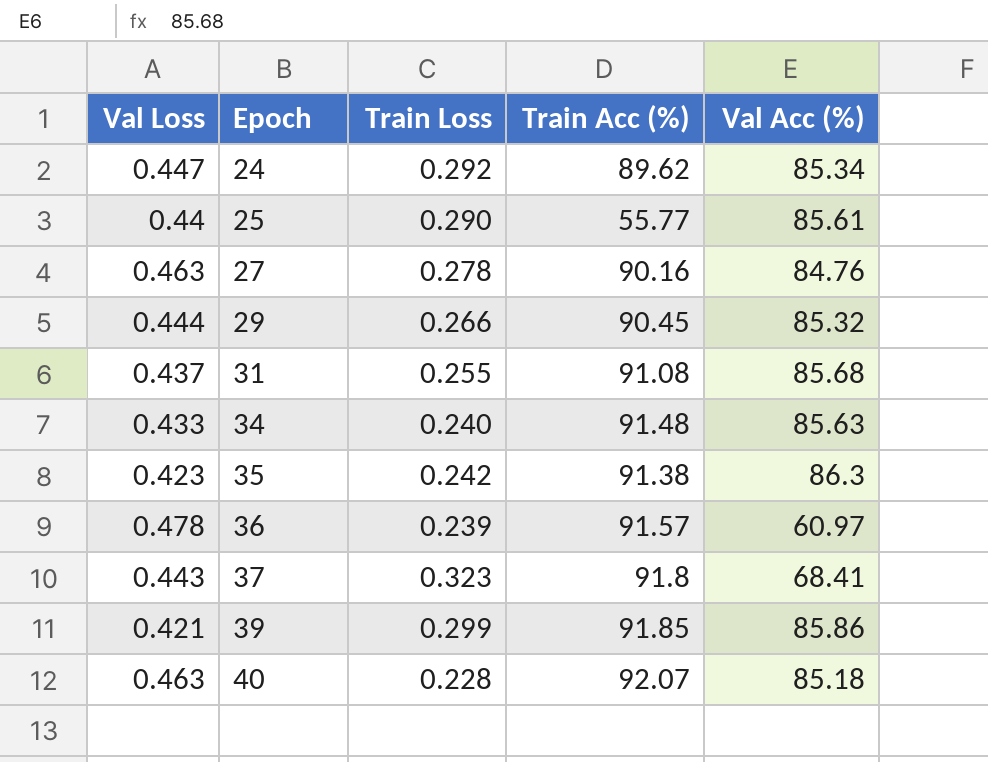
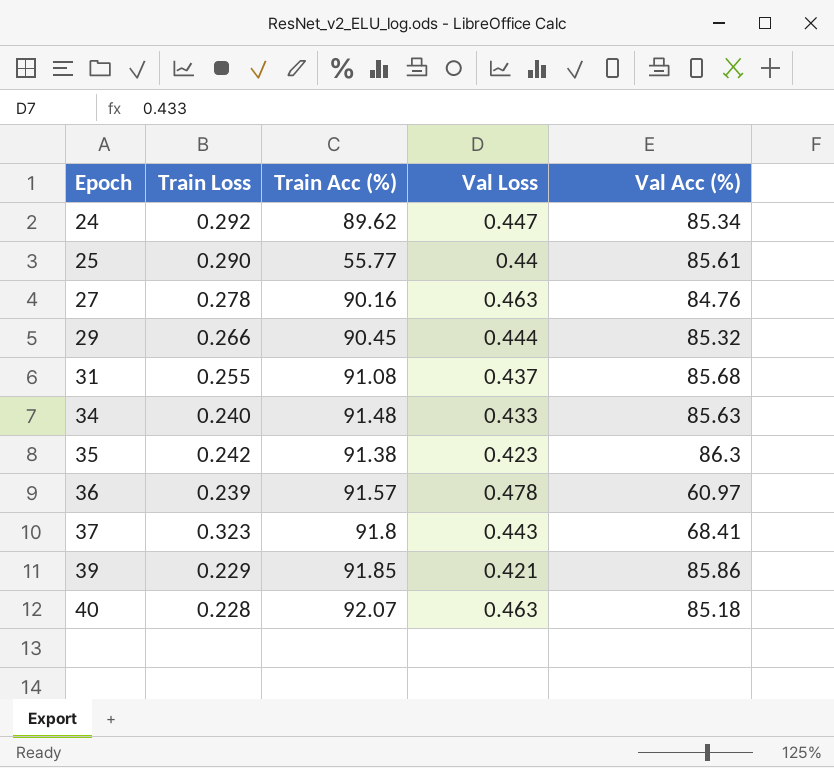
column Val Loss | position: 1 -> 4
39 | Train Loss: 0.299 -> 0.229

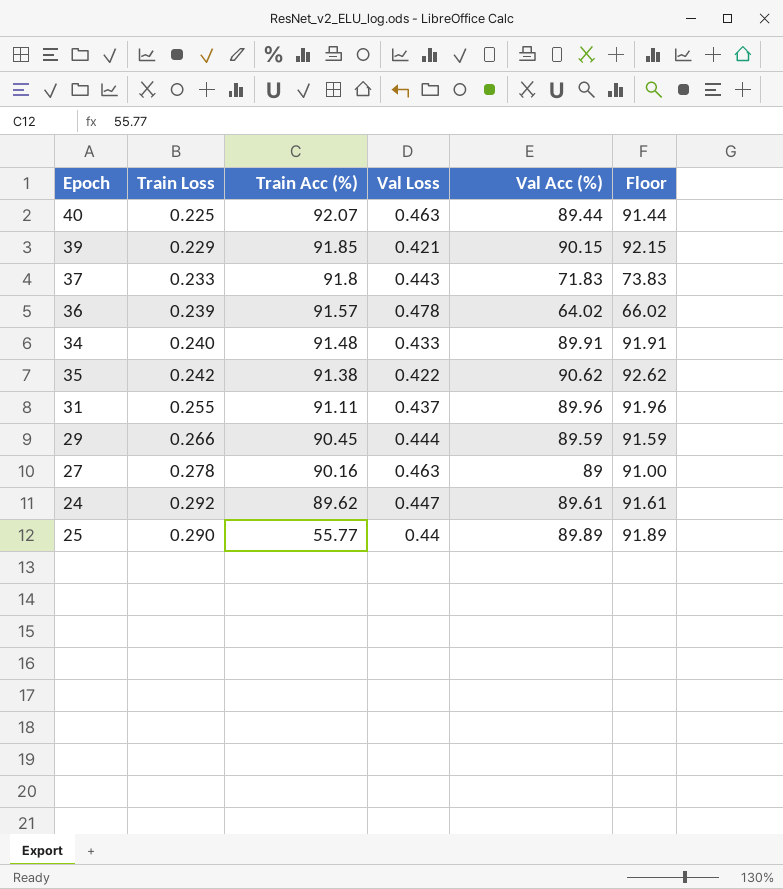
row order: Epoch ascending -> Train Acc (%) descending
column Floor | formula: none -> [Val Acc (%)] + 2
40 | Train Loss: 0.228 -> 0.225
40 | Val Acc (%): 85.18 -> 89.44
39 | Val Acc (%): 85.86 -> 90.15
37 | Train Loss: 0.323 -> 0.233
37 | Val Acc (%): 68.41 -> 71.83
36 | Val Acc (%): 60.97 -> 64.02
34 | Val Acc (%): 85.63 -> 89.91
35 | Val Loss: 0.423 -> 0.422
35 | Val Acc (%): 86.3 -> 90.62
31 | Train Acc (%): 91.08 -> 91.11
31 | Val Acc (%): 85.68 -> 89.96
29 | Val Acc (%): 85.32 -> 89.59
27 | Val Acc (%): 84.76 -> 89
24 | Val Acc (%): 85.34 -> 89.61
25 | Val Acc (%): 85.61 -> 89.89

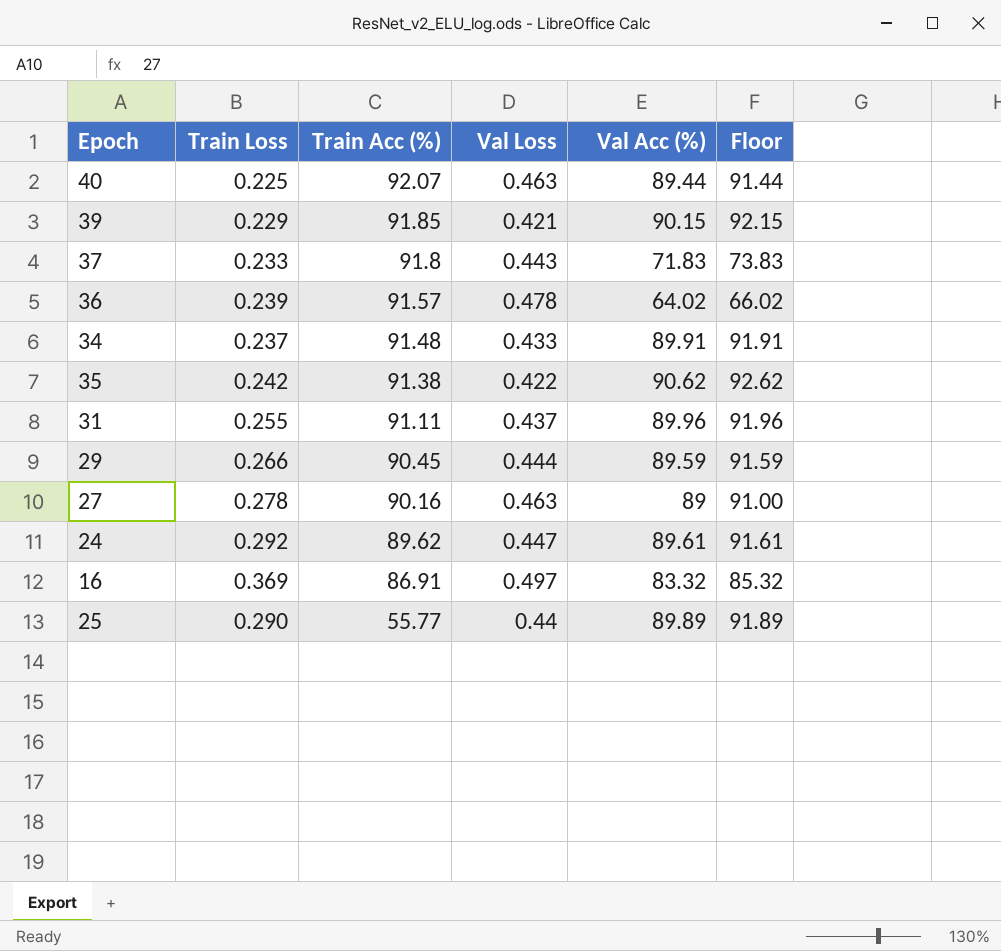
34 | Train Loss: 0.240 -> 0.237
row 16: none -> 0.369 | 86.91 | 0.497 | 83.32 | 85.32

